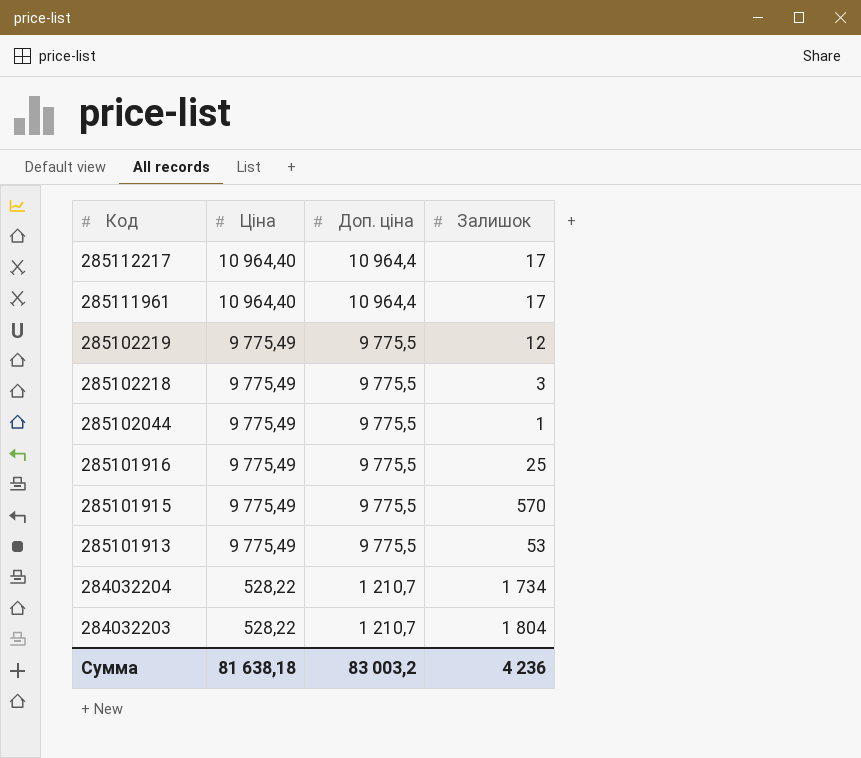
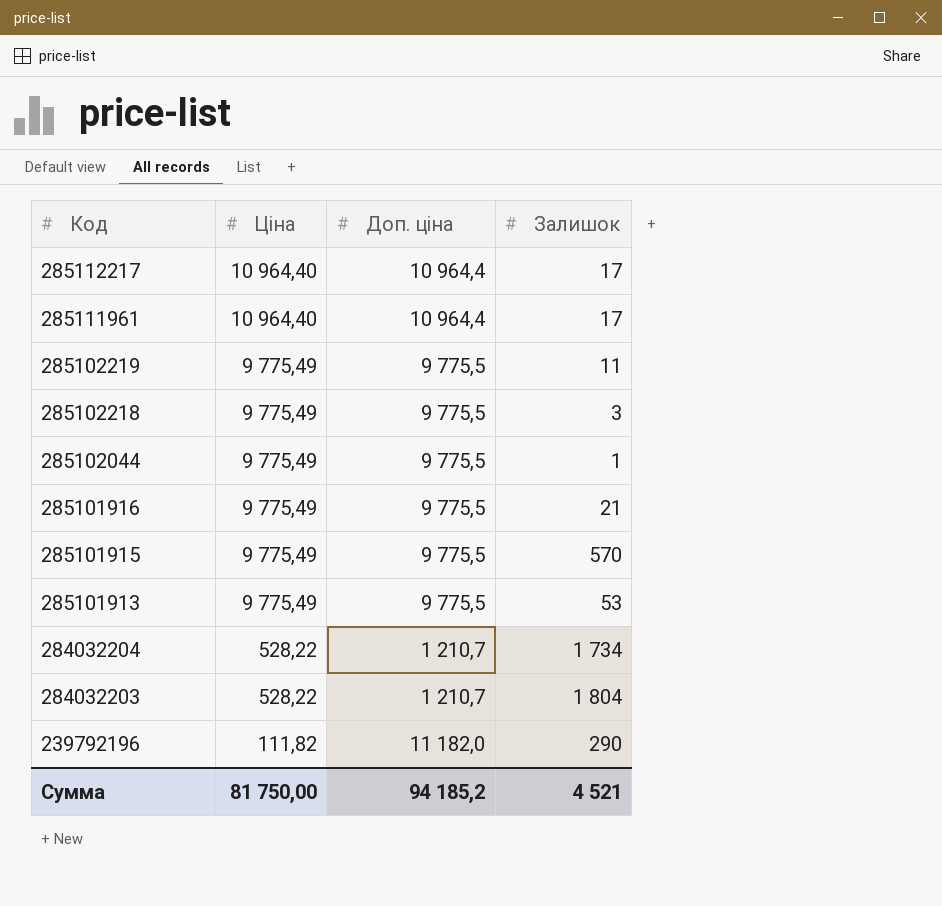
285102219 | Залишок: 12 -> 11
285101916 | Залишок: 25 -> 21
row 239792196: none -> 111,82 | 11 182,0 | 290
Сумма | Ціна: 81 638,18 -> 81 750,00
Сумма | Доп. ціна: 83 003,2 -> 94 185,2
Сумма | Залишок: 4 236 -> 4 521

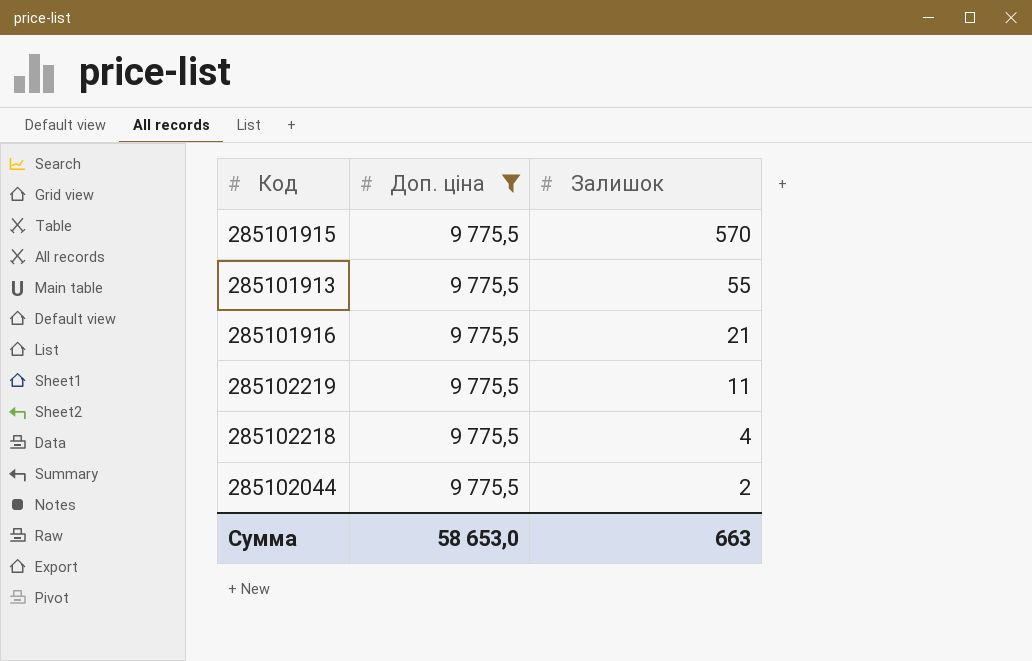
filter: none -> Доп. ціна = 9 775,5
row order: Код descending -> Залишок descending
column Ціна | position: 2 -> none
285101913 | Залишок: 53 -> 55
285102218 | Залишок: 3 -> 4
285102044 | Залишок: 1 -> 2
Сумма | Доп. ціна: 94 185,2 -> 58 653,0
Сумма | Залишок: 4 521 -> 663

